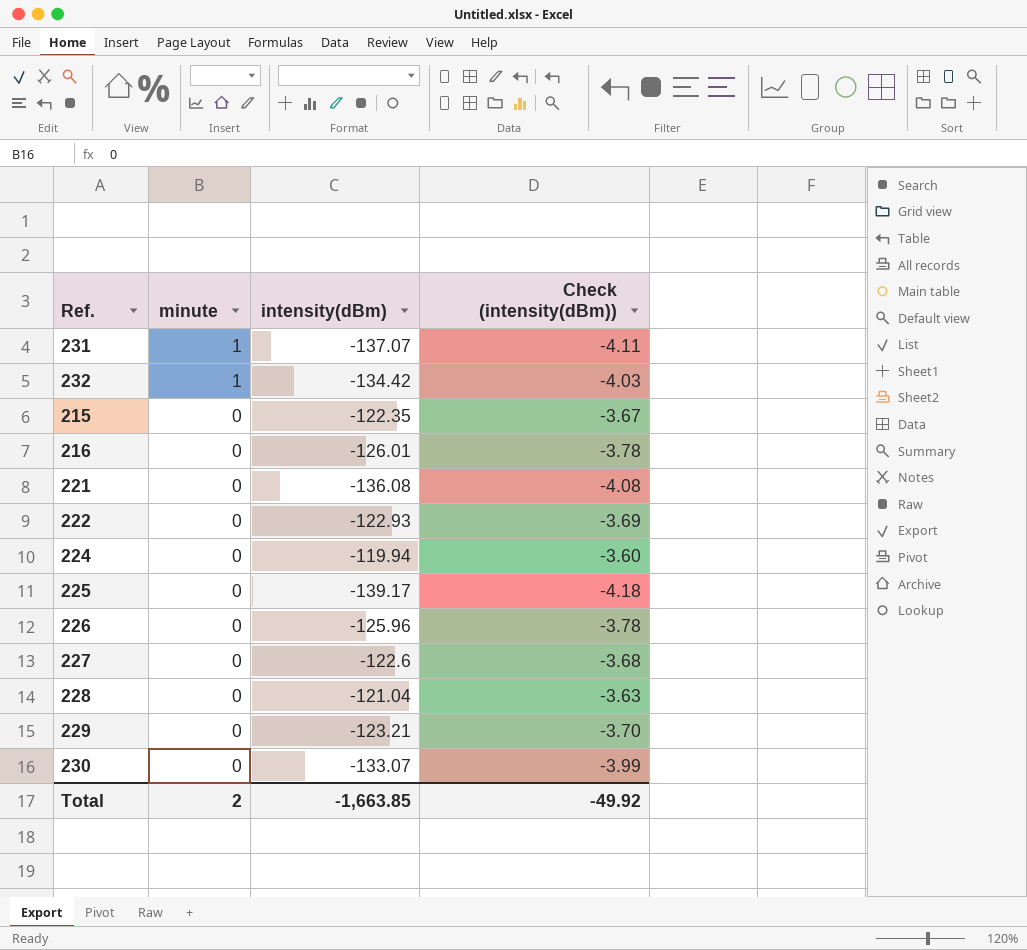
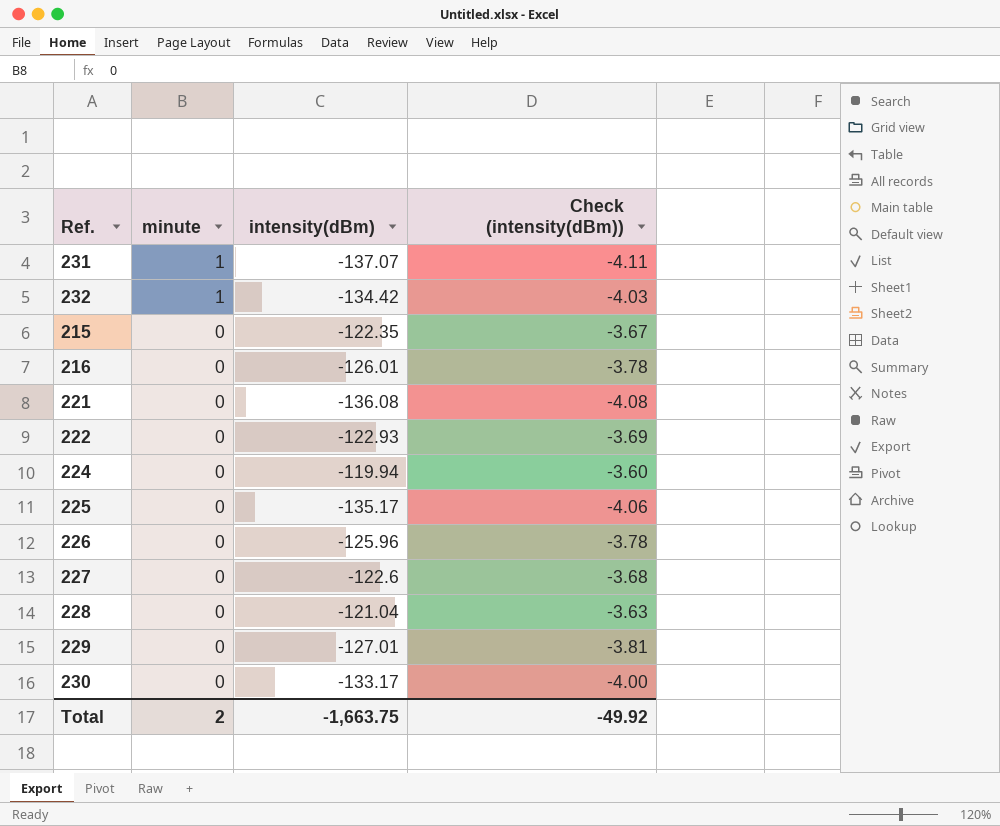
225 | intensity(dBm): -139.17 -> -135.17
225 | Check (intensity(dBm)): -4.18 -> -4.06
229 | intensity(dBm): -123.21 -> -127.01
229 | Check (intensity(dBm)): -3.70 -> -3.81
230 | intensity(dBm): -133.07 -> -133.17
230 | Check (intensity(dBm)): -3.99 -> -4.00
Total | intensity(dBm): -1,663.85 -> -1,663.75

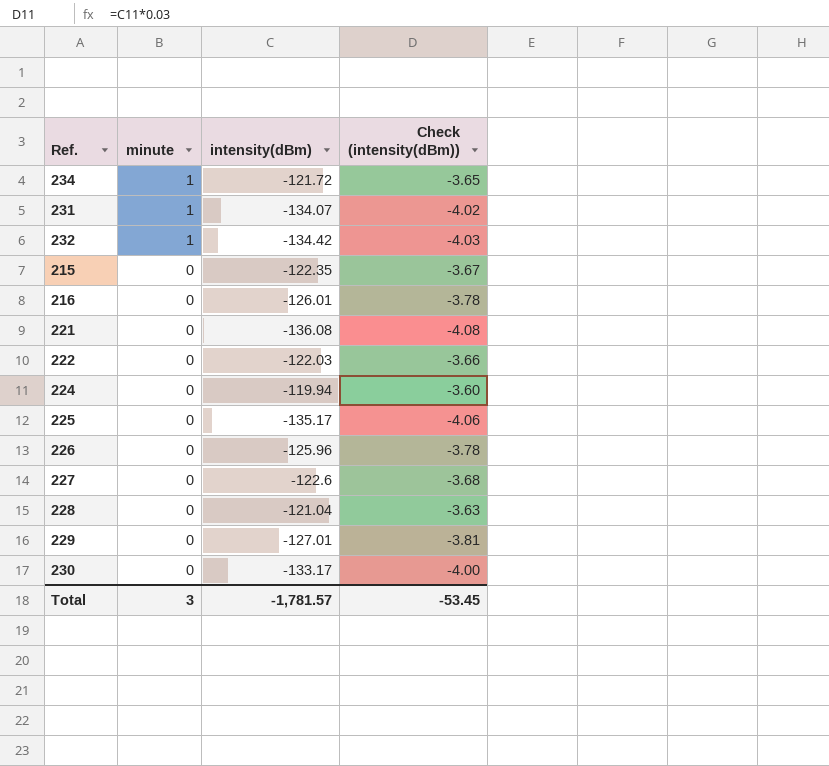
row 234: none -> 1 | -121.72 | -3.65
231 | intensity(dBm): -137.07 -> -134.07
231 | Check (intensity(dBm)): -4.11 -> -4.02
222 | intensity(dBm): -122.93 -> -122.03
222 | Check (intensity(dBm)): -3.69 -> -3.66
Total | minute: 2 -> 3
Total | intensity(dBm): -1,663.75 -> -1,781.57
Total | Check (intensity(dBm)): -49.92 -> -53.45

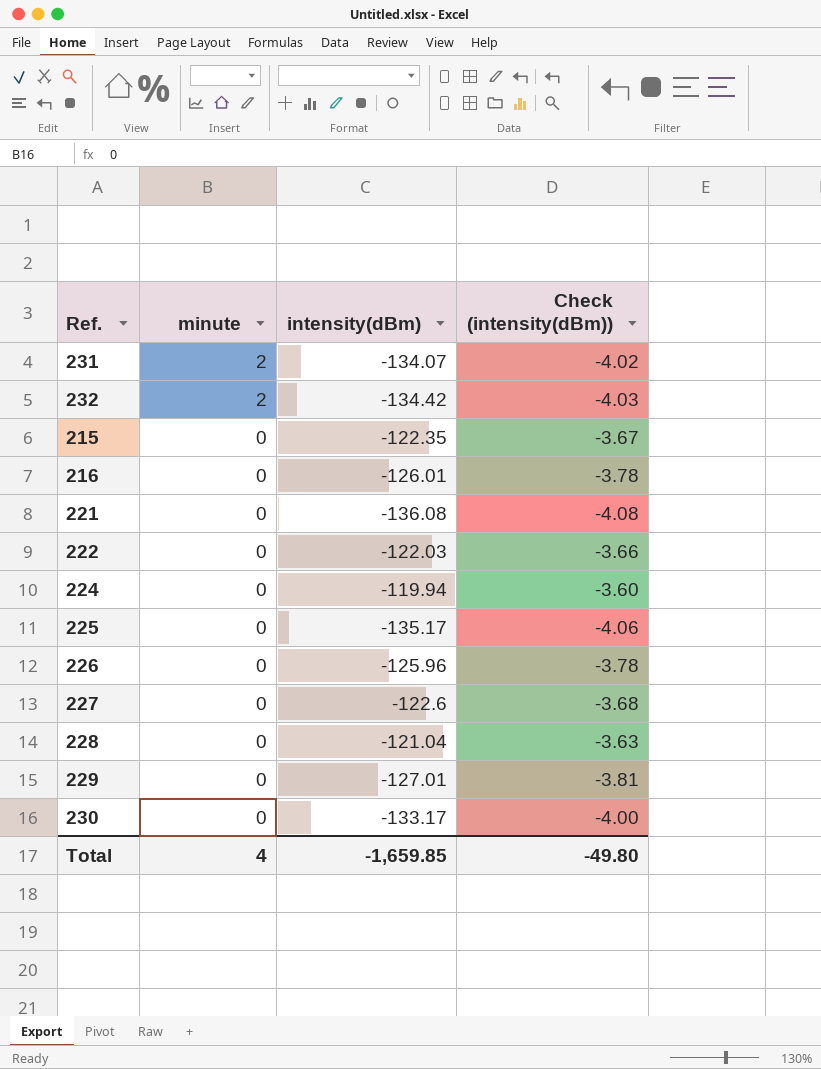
row 234: 1 | -121.72 | -3.65 -> none
231 | minute: 1 -> 2
232 | minute: 1 -> 2
Total | minute: 3 -> 4
Total | intensity(dBm): -1,781.57 -> -1,659.85
Total | Check (intensity(dBm)): -53.45 -> -49.80

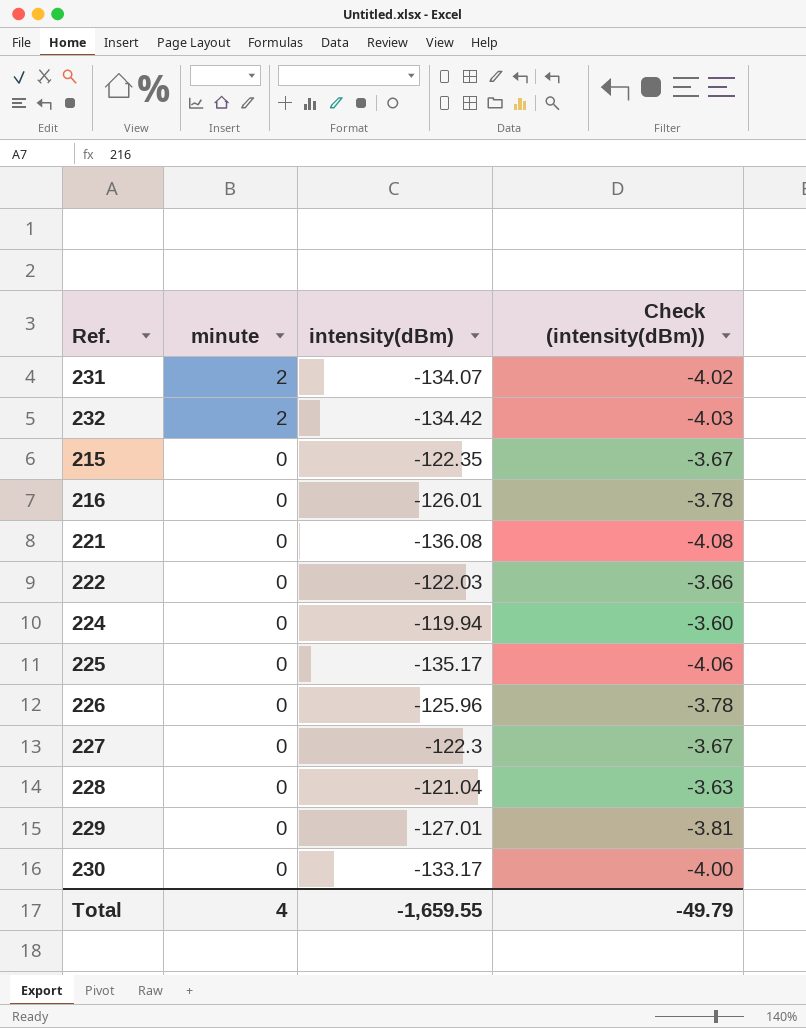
227 | intensity(dBm): -122.6 -> -122.3
227 | Check (intensity(dBm)): -3.68 -> -3.67
Total | intensity(dBm): -1,659.85 -> -1,659.55
Total | Check (intensity(dBm)): -49.80 -> -49.79

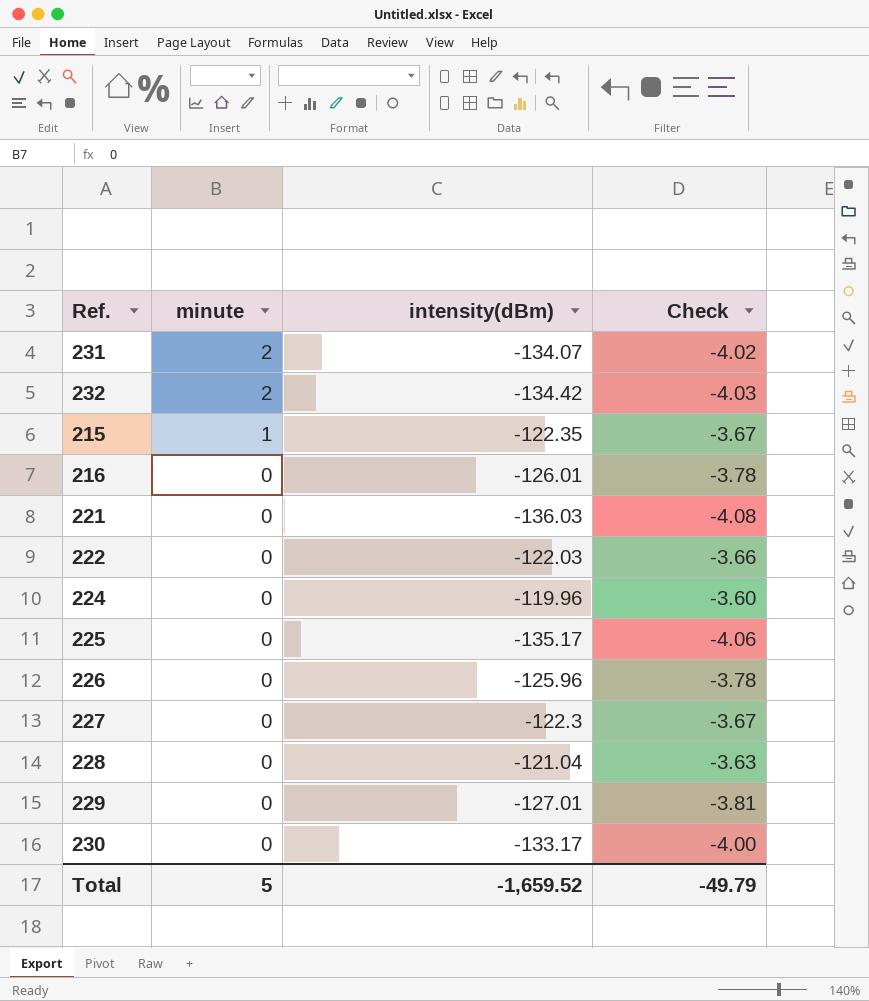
column name: Check (intensity(dBm)) -> Check
215 | minute: 0 -> 1
221 | intensity(dBm): -136.08 -> -136.03
224 | intensity(dBm): -119.94 -> -119.96
Total | minute: 4 -> 5
Total | intensity(dBm): -1,659.55 -> -1,659.52

